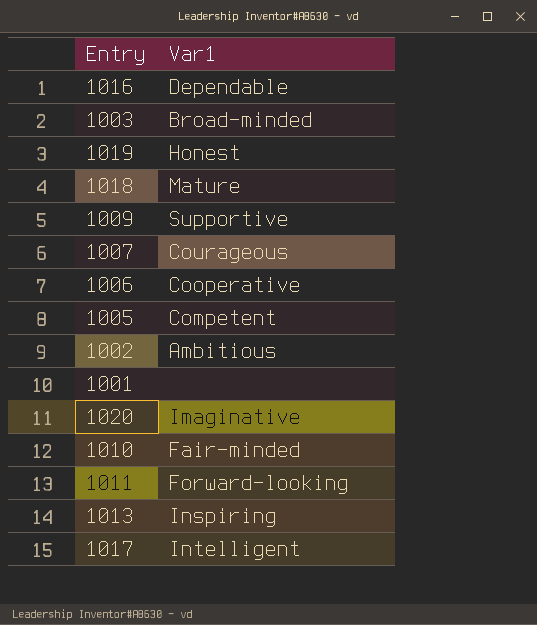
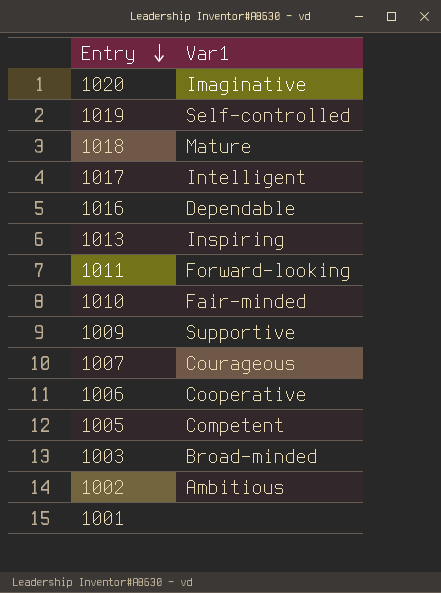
row order: none -> Entry descending
1019 | Var1: Honest -> Self-controlled

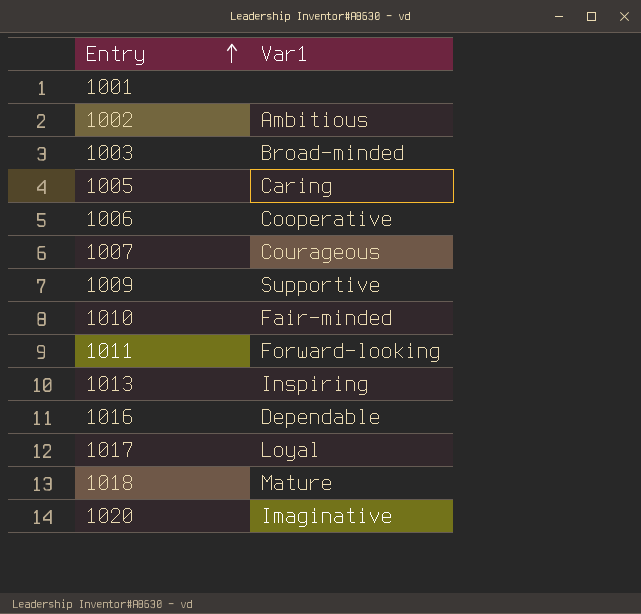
row order: Entry descending -> Entry ascending
row 1019: Self-controlled -> none
1005 | Var1: Competent -> Caring
1017 | Var1: Intelligent -> Loyal

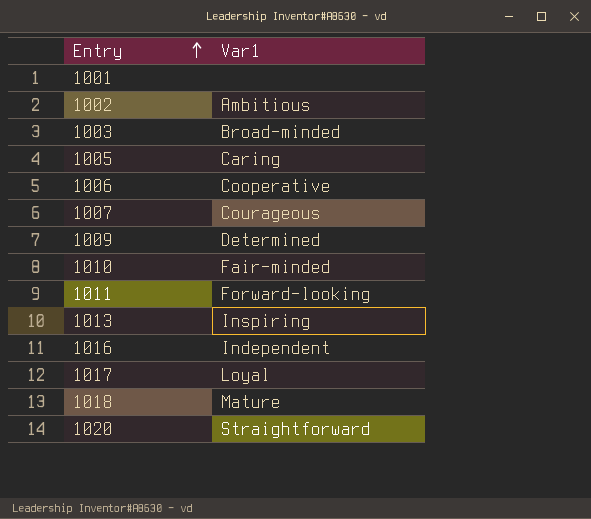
1009 | Var1: Supportive -> Determined
1016 | Var1: Dependable -> Independent
1020 | Var1: Imaginative -> Straightforward

